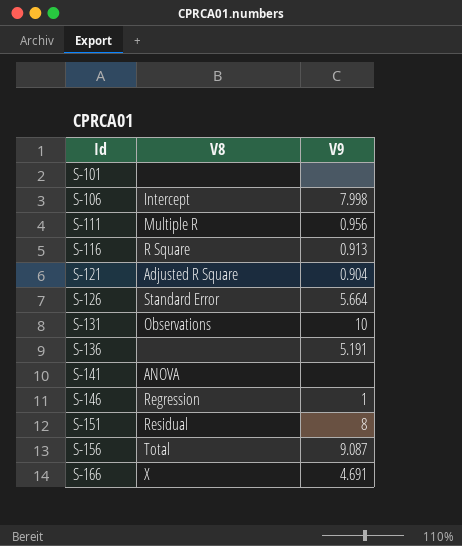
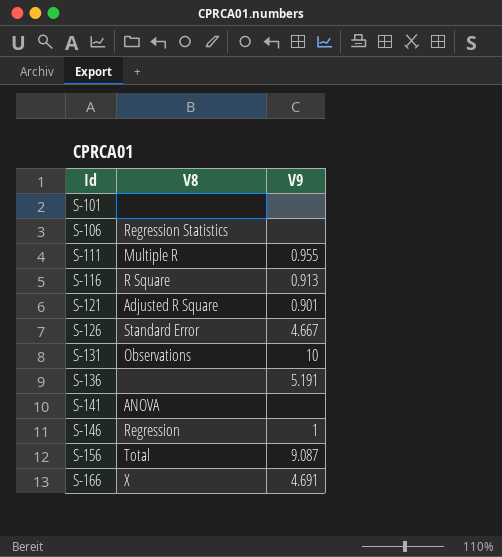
row S-151: Residual | 8 -> none
S-106 | V8: Intercept -> Regression Statistics
S-106 | V9: 7.998 -> none
S-111 | V9: 0.956 -> 0.955
S-121 | V9: 0.904 -> 0.901
S-126 | V9: 5.664 -> 4.667

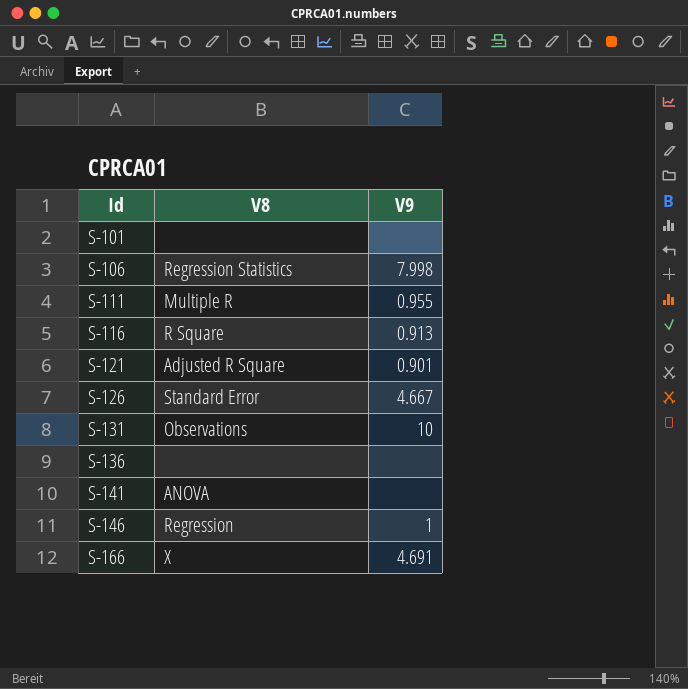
row S-156: Total | 9.087 -> none
S-106 | V9: none -> 7.998
S-136 | V9: 5.191 -> none

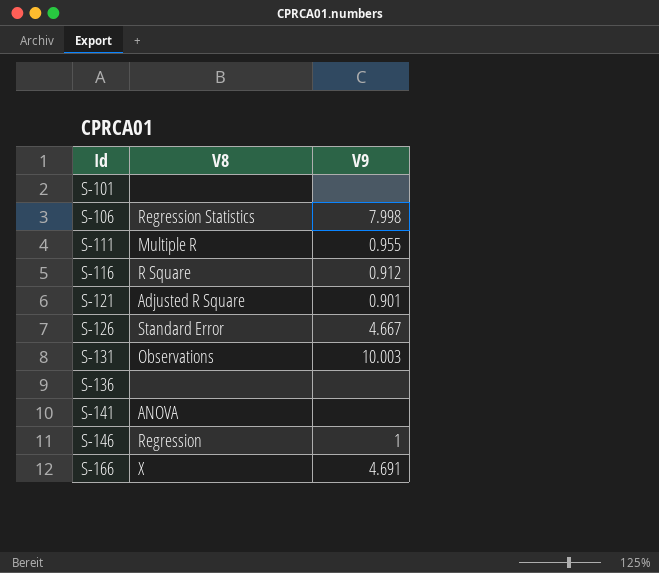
S-116 | V9: 0.913 -> 0.912
S-131 | V9: 10 -> 10.003

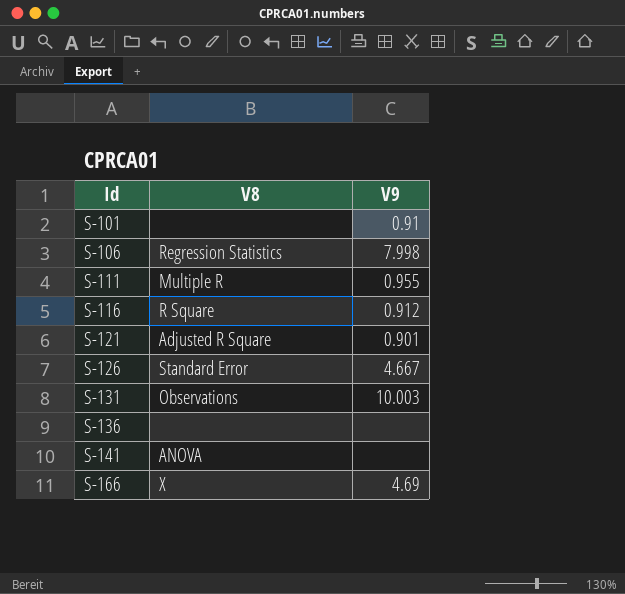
row S-146: Regression | 1 -> none
S-101 | V9: none -> 0.91
S-166 | V9: 4.691 -> 4.69

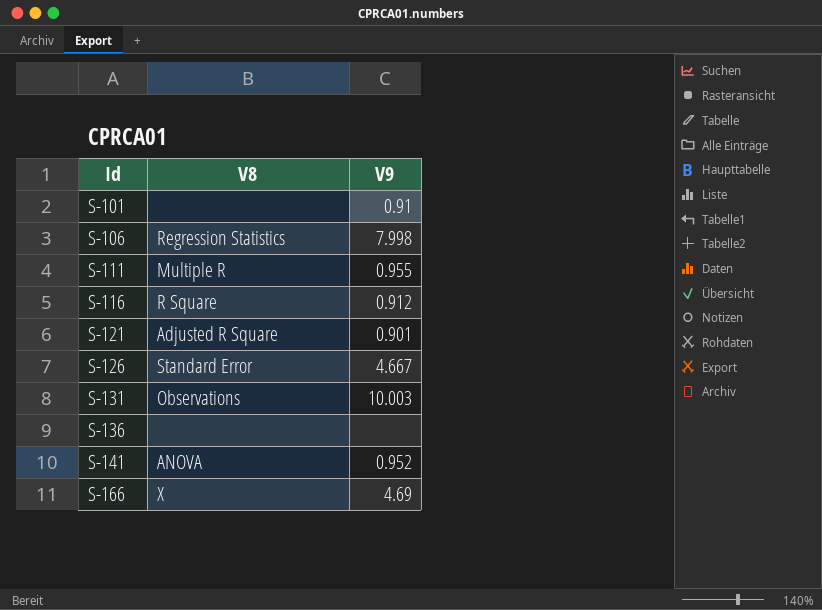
S-141 | V9: none -> 0.952

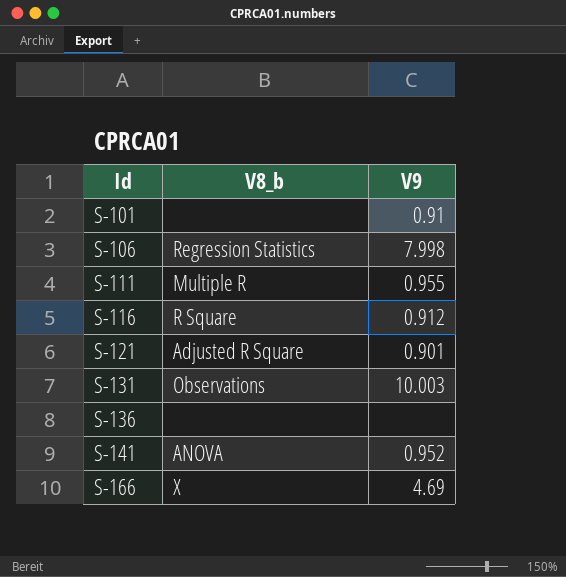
column name: V8 -> V8_b
row S-126: Standard Error | 4.667 -> none

